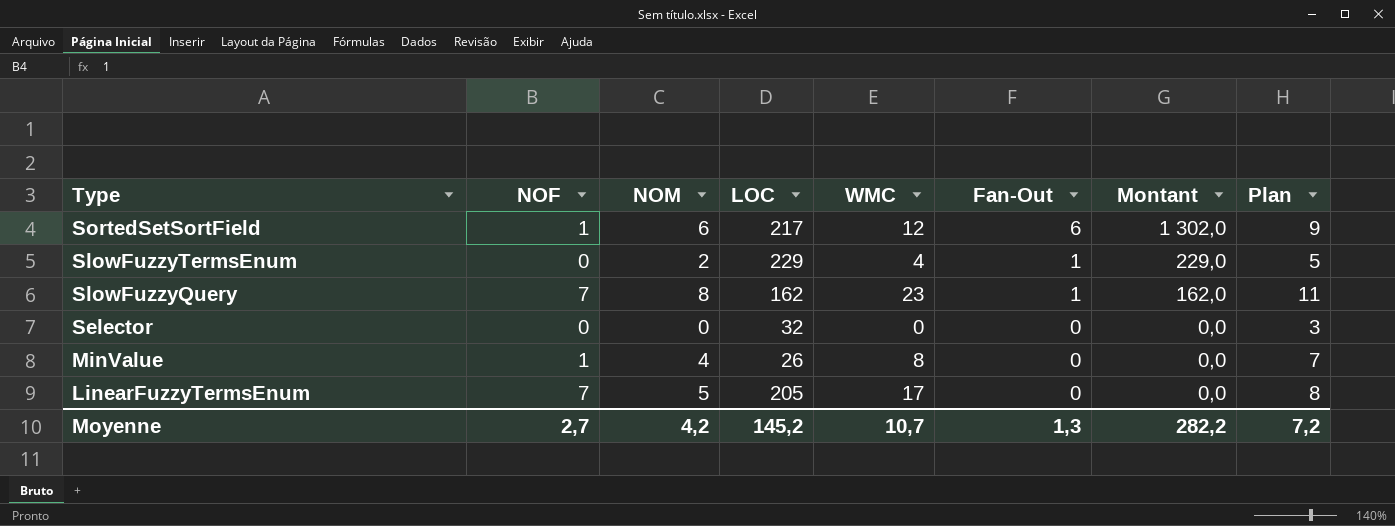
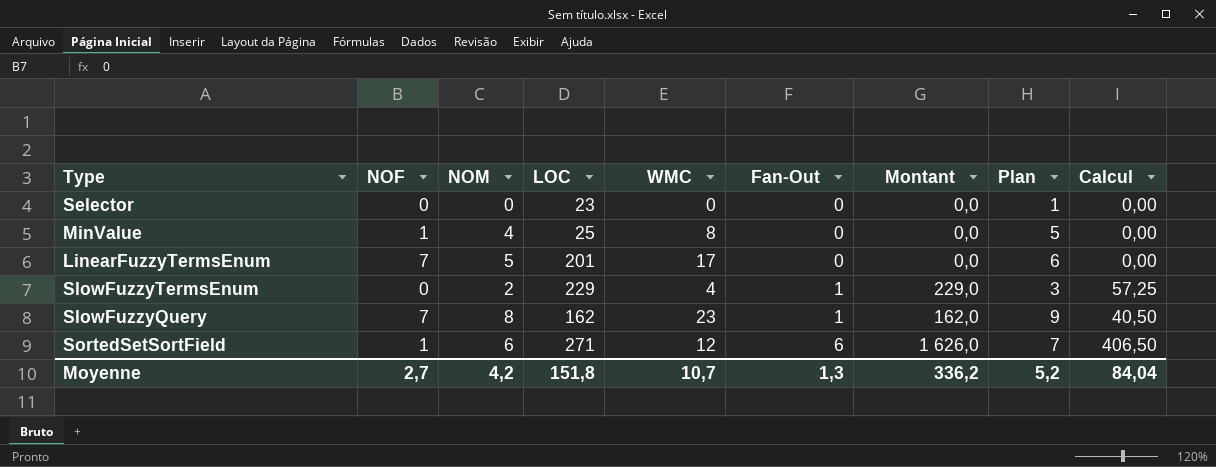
row order: Type descending -> Fan-Out ascending
column Plan | formula: [NOM] + 3 -> [NOM] + 1
column Calcul | formula: none -> [Montant] * 0,25
Selector | LOC: 32 -> 23
MinValue | LOC: 26 -> 25
LinearFuzzyTermsEnum | LOC: 205 -> 201
SortedSetSortField | LOC: 217 -> 271
SortedSetSortField | Montant: 1 302,0 -> 1 626,0
Moyenne | LOC: 145,2 -> 151,8
Moyenne | Montant: 282,2 -> 336,2
Moyenne | Plan: 7,2 -> 5,2

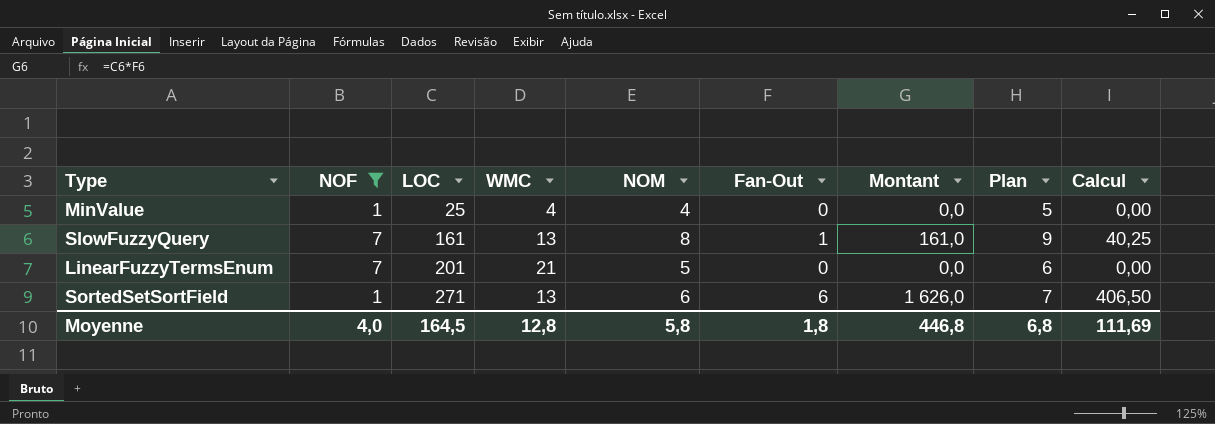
filter: none -> NOF != 0
row order: Fan-Out ascending -> LOC ascending
column NOM | position: 3 -> 5
MinValue | WMC: 8 -> 4
SlowFuzzyQuery | LOC: 162 -> 161
SlowFuzzyQuery | WMC: 23 -> 13
SlowFuzzyQuery | Montant: 162,0 -> 161,0
SlowFuzzyQuery | Calcul: 40,50 -> 40,25
LinearFuzzyTermsEnum | WMC: 17 -> 21
SortedSetSortField | WMC: 12 -> 13
Moyenne | NOF: 2,7 -> 4,0
Moyenne | LOC: 151,8 -> 164,5
Moyenne | WMC: 10,7 -> 12,8
Moyenne | NOM: 4,2 -> 5,8
Moyenne | Fan-Out: 1,3 -> 1,8
Moyenne | Montant: 336,2 -> 446,8
Moyenne | Plan: 5,2 -> 6,8
Moyenne | Calcul: 84,04 -> 111,69

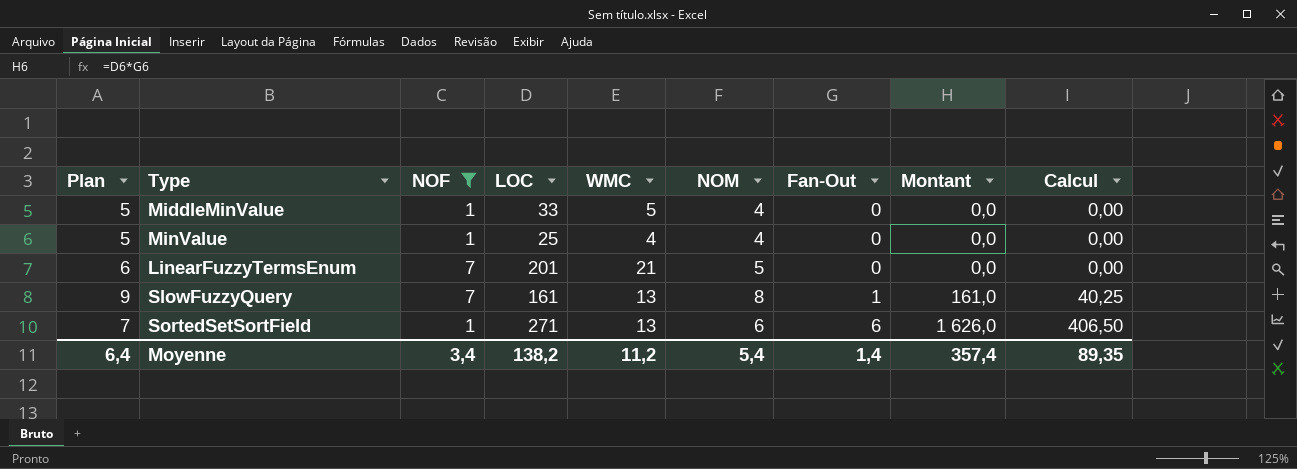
row order: LOC ascending -> Fan-Out ascending
column Plan | position: 8 -> 1
row MiddleMinValue: none -> 5 | 1 | 33 | 5 | 4 | 0 | 0,0 | 0,00
Moyenne | Plan: 6,8 -> 6,4
Moyenne | NOF: 4,0 -> 3,4
Moyenne | LOC: 164,5 -> 138,2
Moyenne | WMC: 12,8 -> 11,2
Moyenne | NOM: 5,8 -> 5,4
Moyenne | Fan-Out: 1,8 -> 1,4
Moyenne | Montant: 446,8 -> 357,4
Moyenne | Calcul: 111,69 -> 89,35

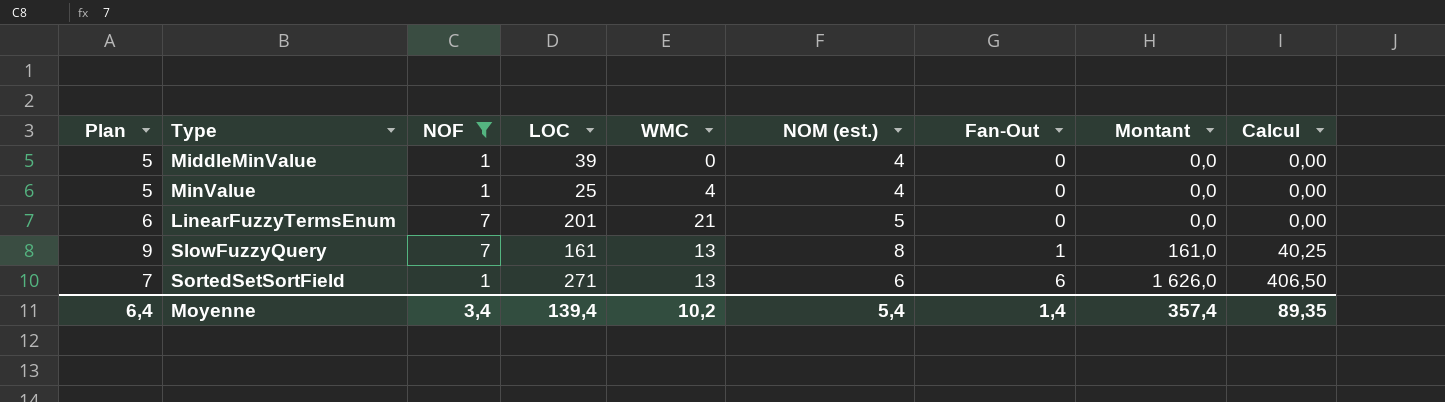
column name: NOM -> NOM (est.)
MiddleMinValue | LOC: 33 -> 39
MiddleMinValue | WMC: 5 -> 0
Moyenne | LOC: 138,2 -> 139,4
Moyenne | WMC: 11,2 -> 10,2

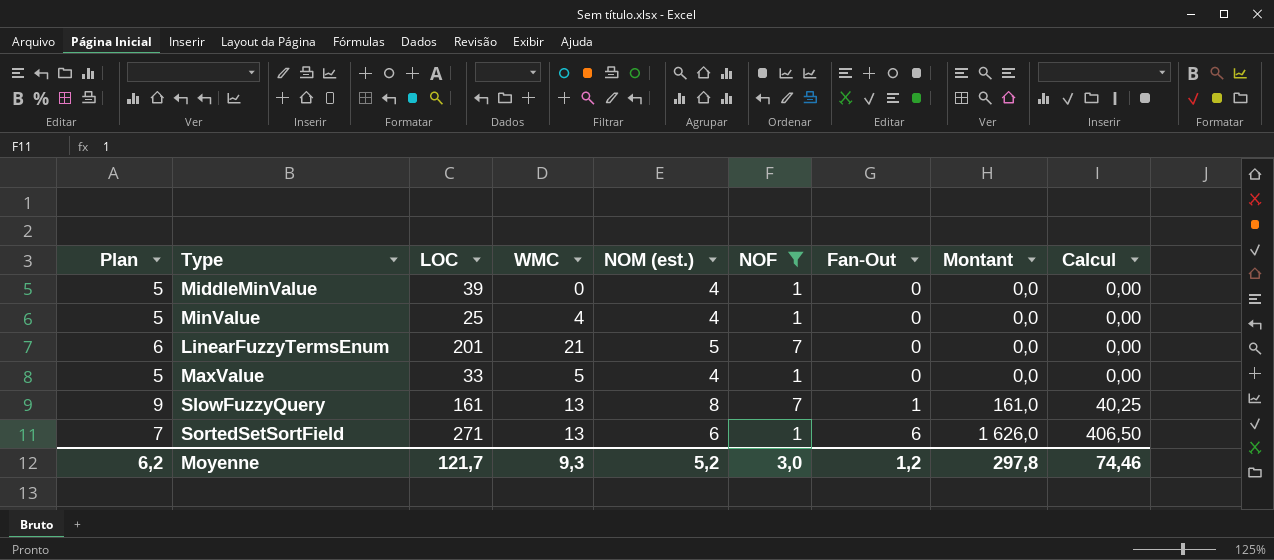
column NOF | position: 3 -> 6
row MaxValue: none -> 5 | 33 | 5 | 4 | 1 | 0 | 0,0 | 0,00
Moyenne | Plan: 6,4 -> 6,2
Moyenne | LOC: 139,4 -> 121,7
Moyenne | WMC: 10,2 -> 9,3
Moyenne | NOM (est.): 5,4 -> 5,2
Moyenne | NOF: 3,4 -> 3,0
Moyenne | Fan-Out: 1,4 -> 1,2
Moyenne | Montant: 357,4 -> 297,8
Moyenne | Calcul: 89,35 -> 74,46

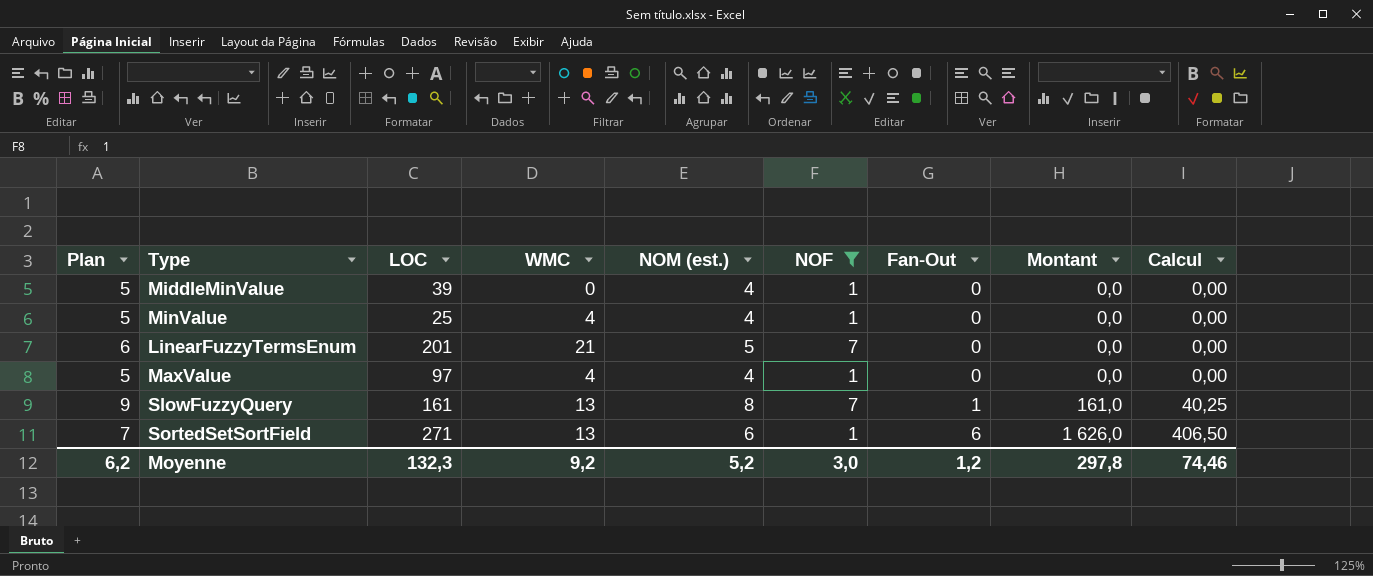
MaxValue | LOC: 33 -> 97
MaxValue | WMC: 5 -> 4
Moyenne | LOC: 121,7 -> 132,3
Moyenne | WMC: 9,3 -> 9,2

